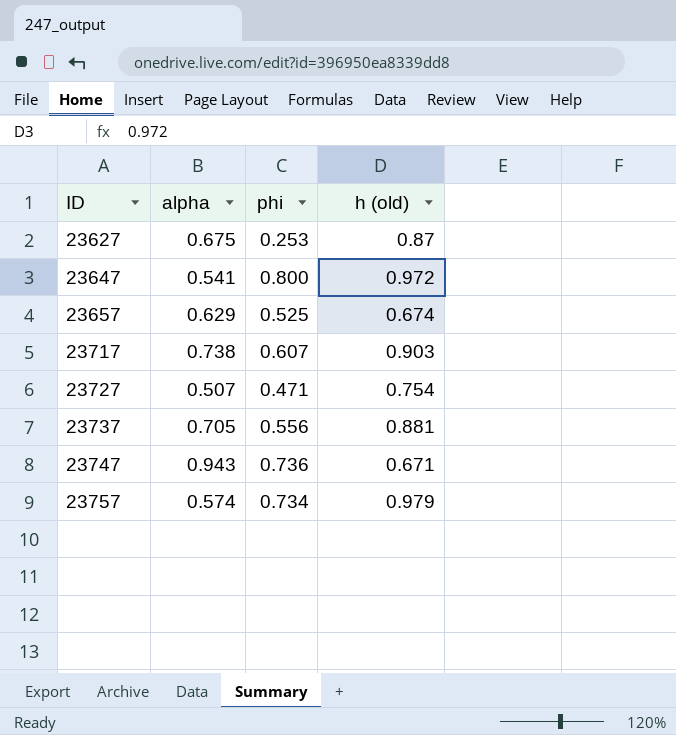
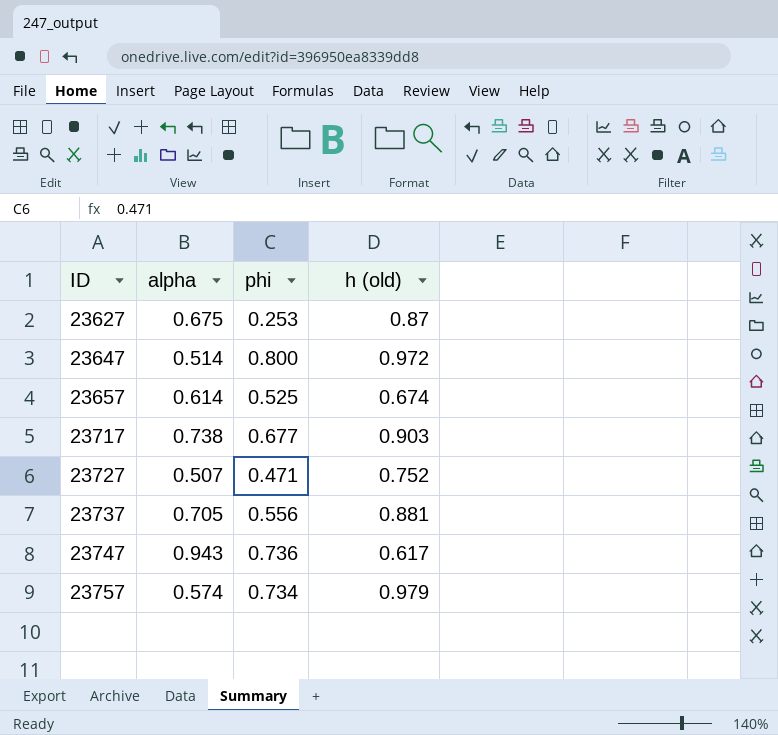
23647 | alpha: 0.541 -> 0.514
23657 | alpha: 0.629 -> 0.614
23717 | phi: 0.607 -> 0.677
23727 | h (old): 0.754 -> 0.752
23747 | h (old): 0.671 -> 0.617

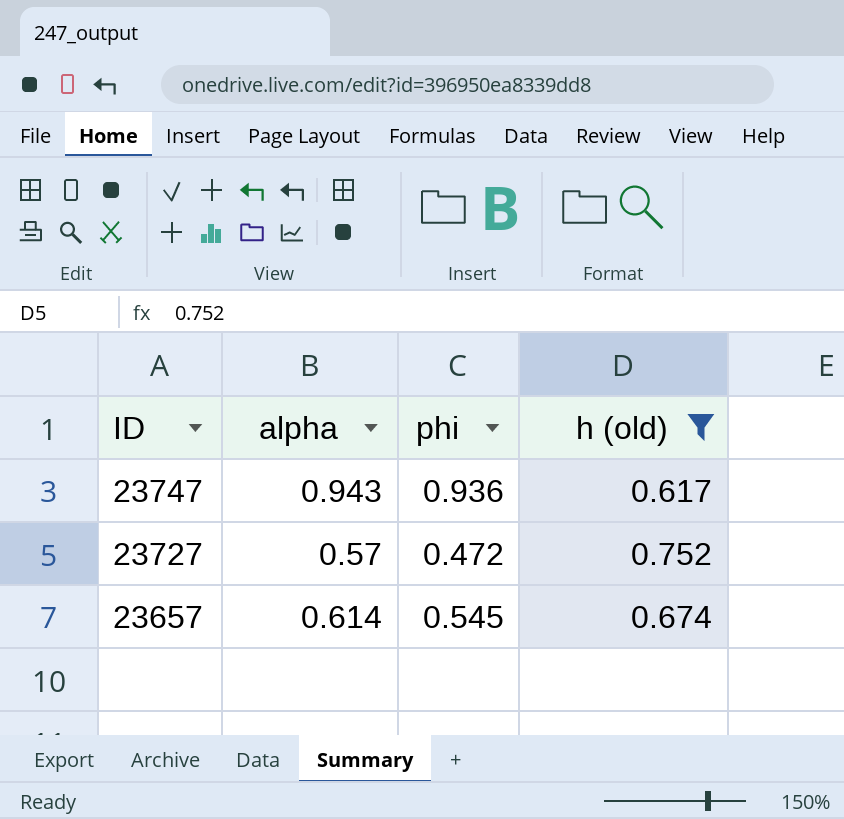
filter: none -> h (old) <= 0.752
row order: ID ascending -> ID descending
23747 | phi: 0.736 -> 0.936
23727 | alpha: 0.507 -> 0.57
23727 | phi: 0.471 -> 0.472
23657 | phi: 0.525 -> 0.545

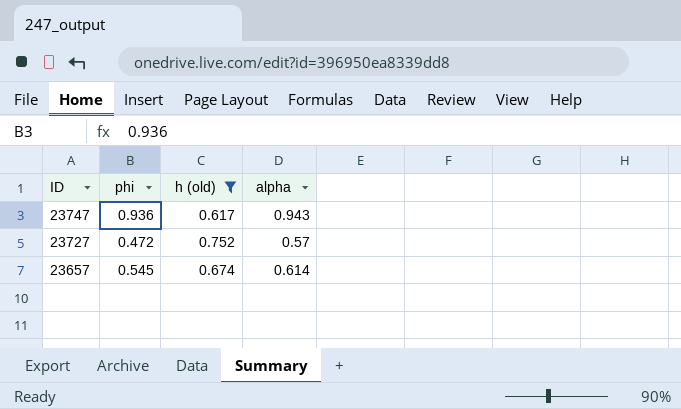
column alpha | position: 2 -> 4

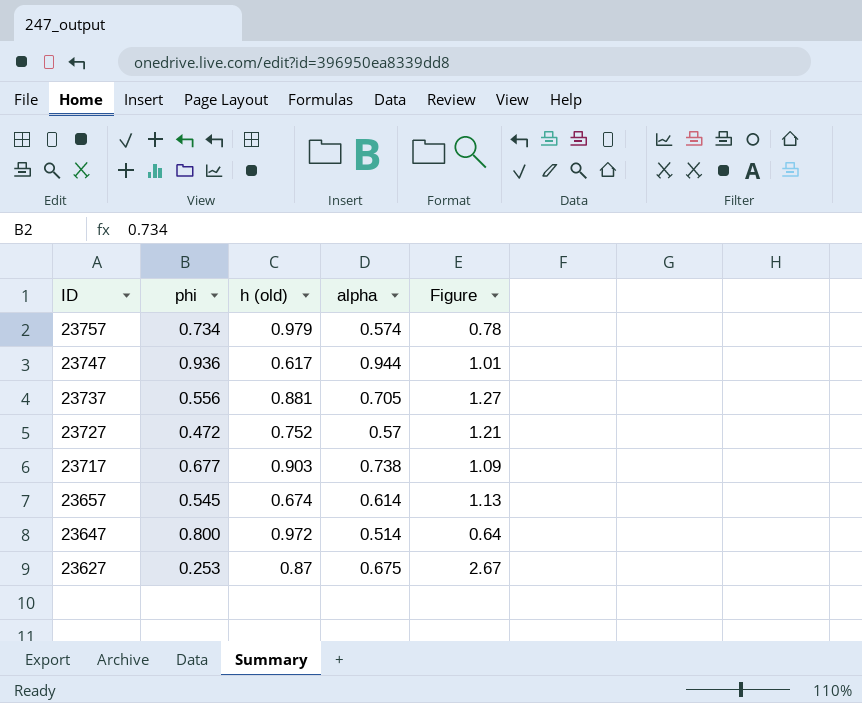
filter: h (old) <= 0.752 -> none
column Figure | formula: none -> [alpha] / [phi]
23747 | alpha: 0.943 -> 0.944

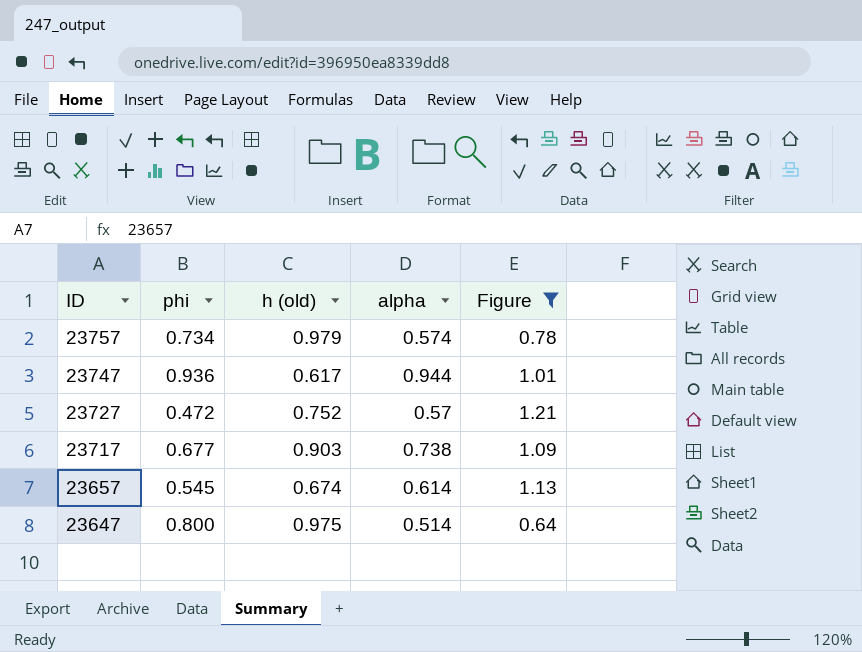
filter: none -> Figure <= 1.21
23647 | h (old): 0.972 -> 0.975

